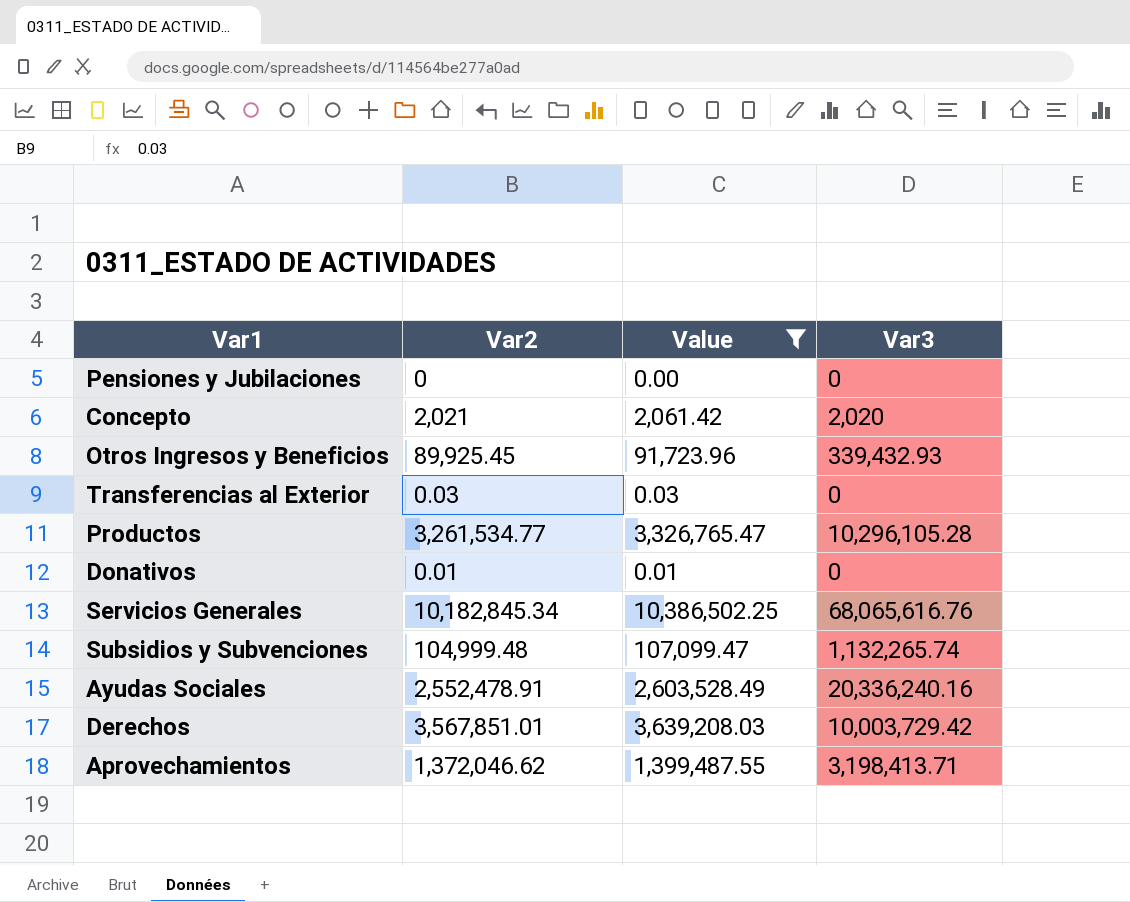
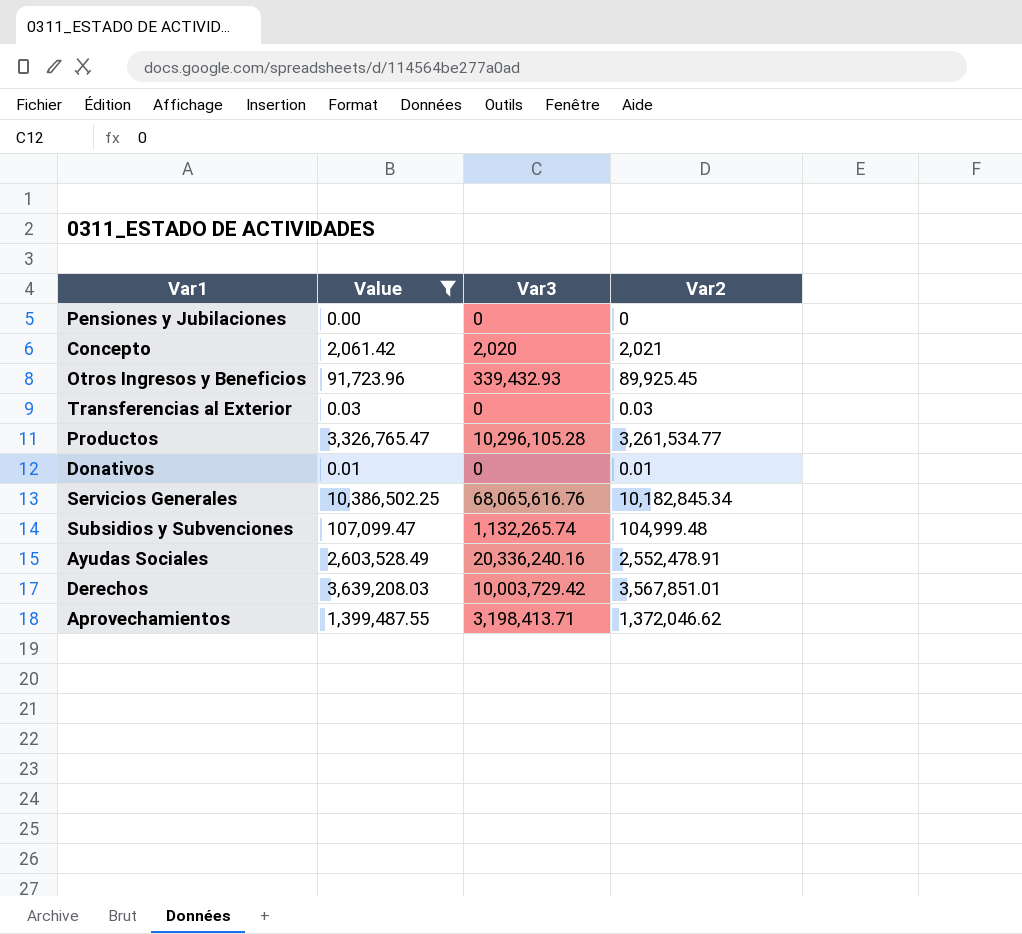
column Var2 | position: 2 -> 4

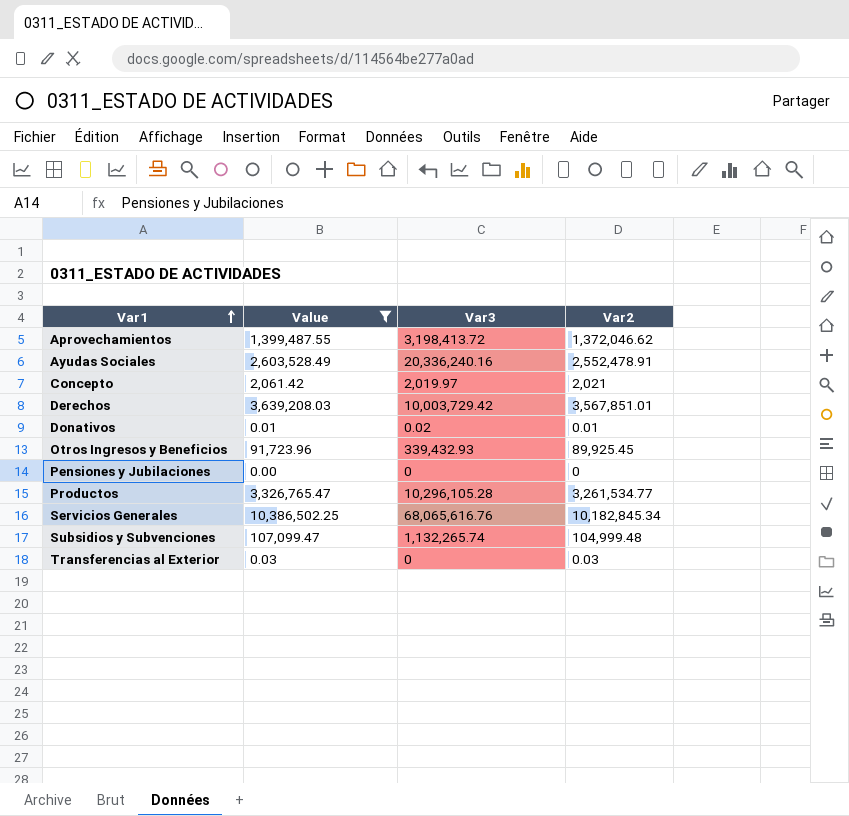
row order: none -> Var1 ascending
Aprovechamientos | Var3: 3,198,413.71 -> 3,198,413.72
Concepto | Var3: 2,020 -> 2,019.97
Donativos | Var3: 0 -> 0.02

